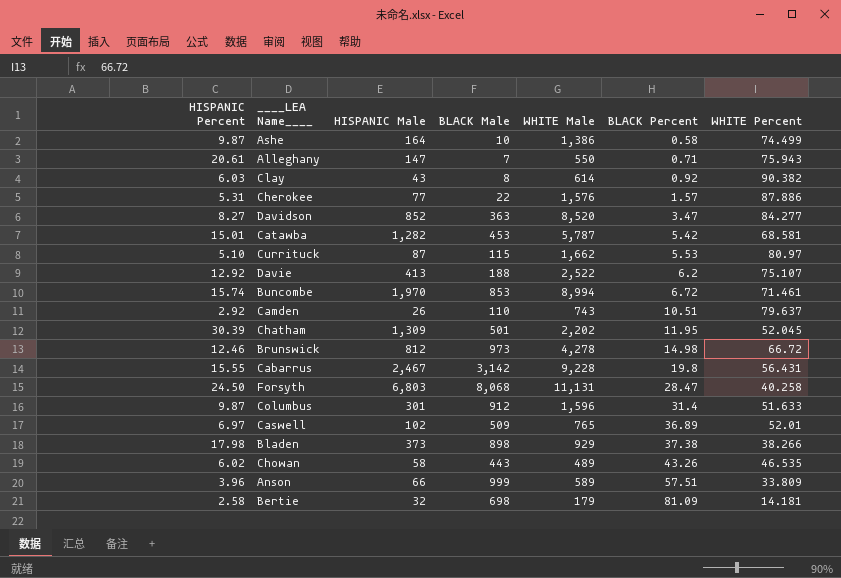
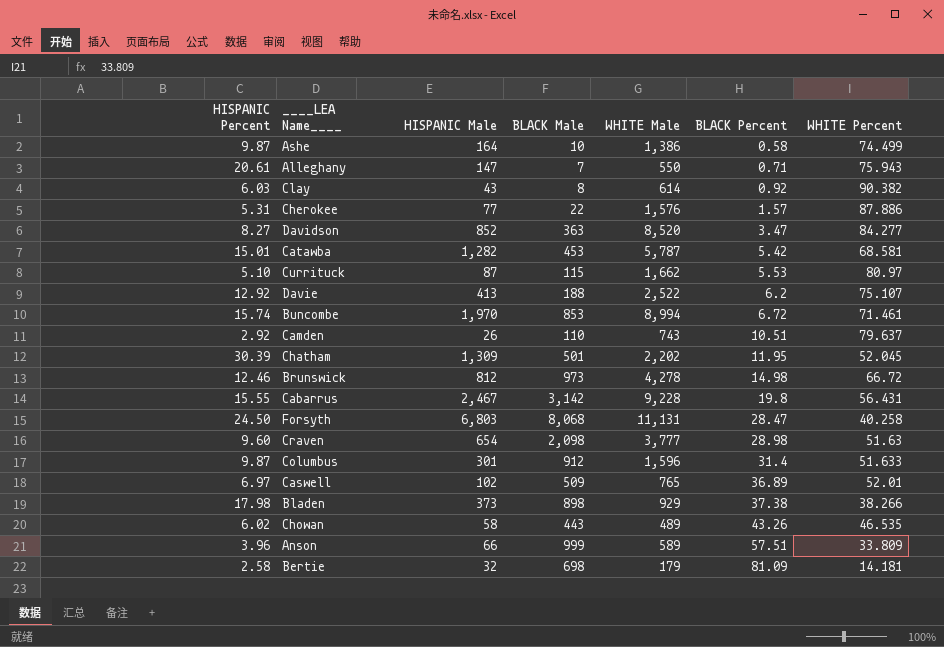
row Craven: none -> 9.60 | 654 | 2,098 | 3,777 | 28.98 | 51.63

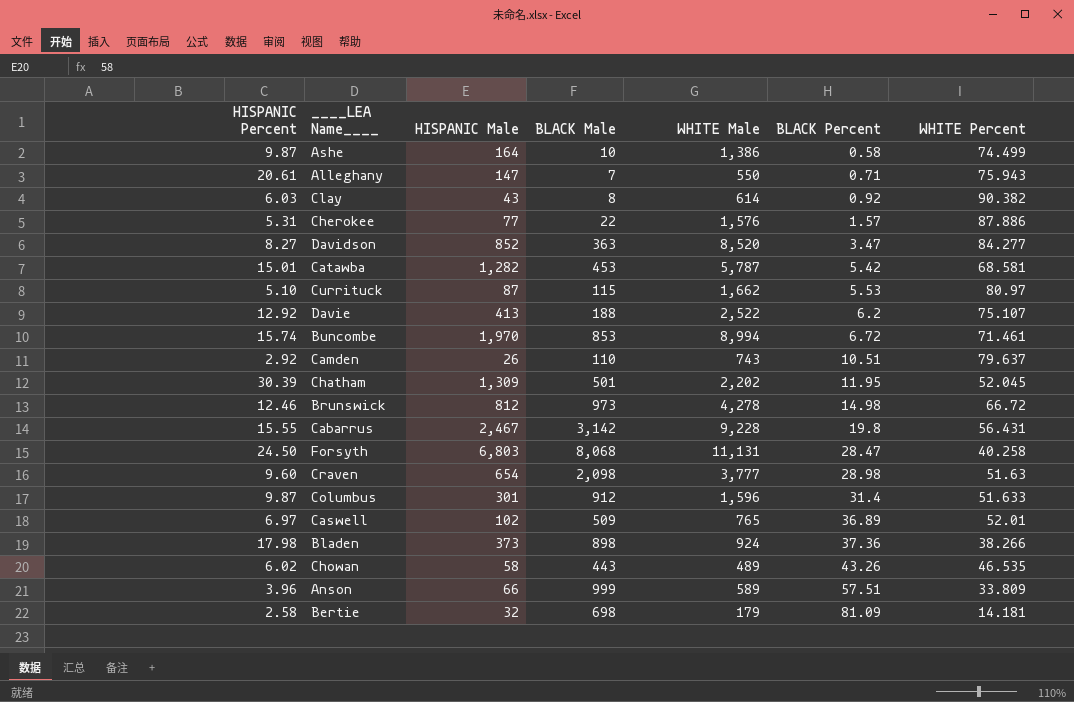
Bladen | WHITE Male: 929 -> 924
Bladen | BLACK Percent: 37.38 -> 37.36

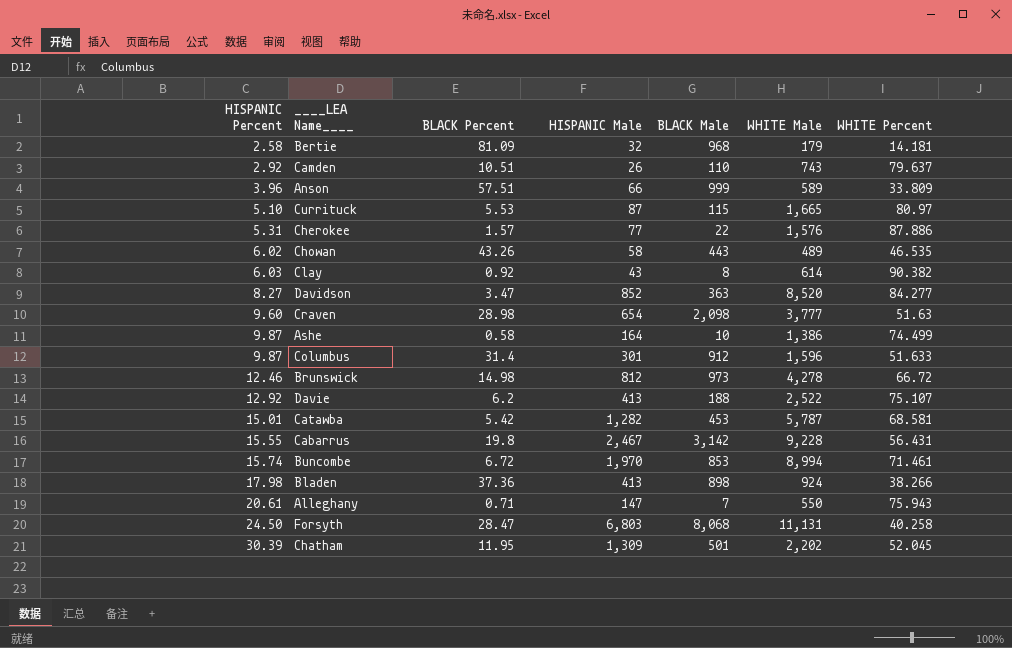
row order: BLACK Percent ascending -> HISPANIC Percent ascending
column BLACK Percent | position: 6 -> 3
row Caswell: 6.97 | 102 | 509 | 765 | 36.89 | 52.01 -> none
Bertie | BLACK Male: 698 -> 968
Currituck | WHITE Male: 1,662 -> 1,665
Bladen | HISPANIC Male: 373 -> 413

